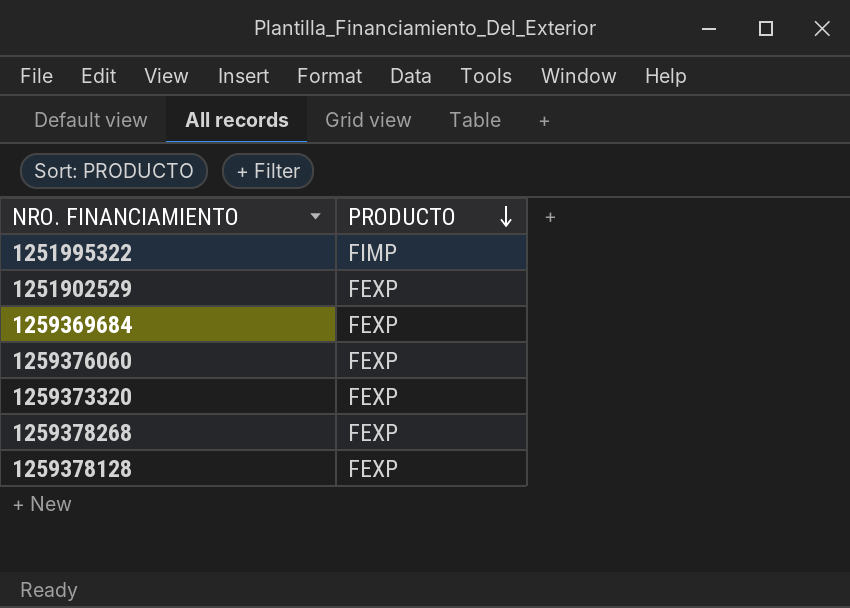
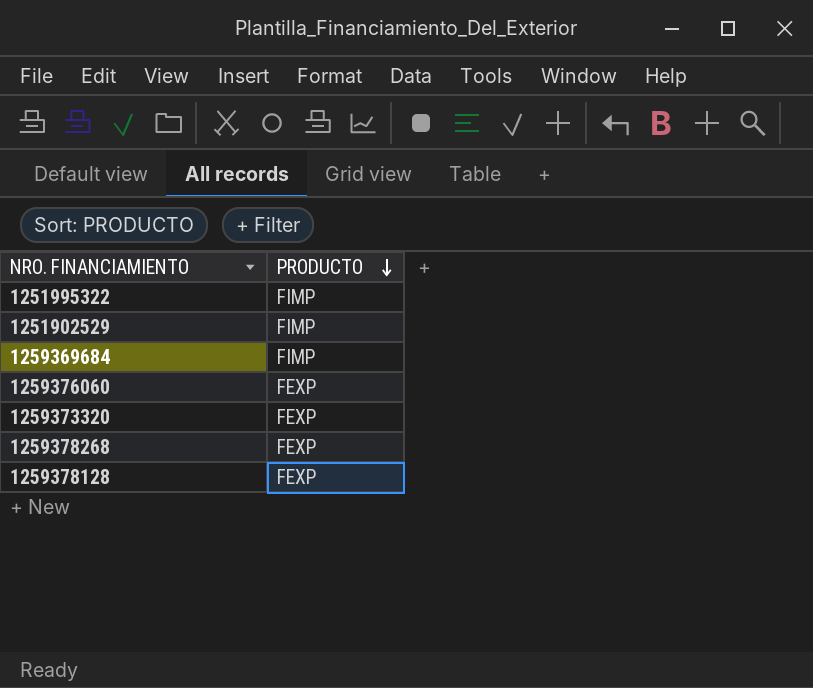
1251902529 | PRODUCTO: FEXP -> FIMP
1259369684 | PRODUCTO: FEXP -> FIMP

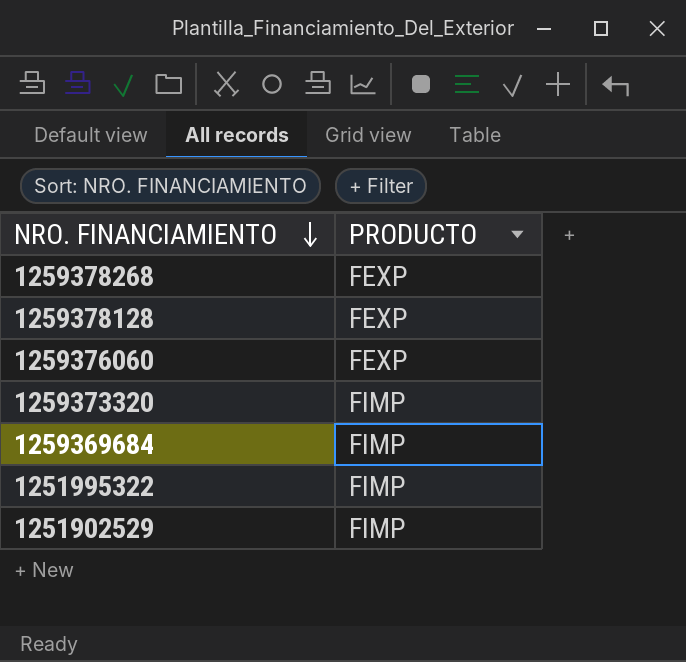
row order: PRODUCTO descending -> NRO. FINANCIAMIENTO descending
1259373320 | PRODUCTO: FEXP -> FIMP

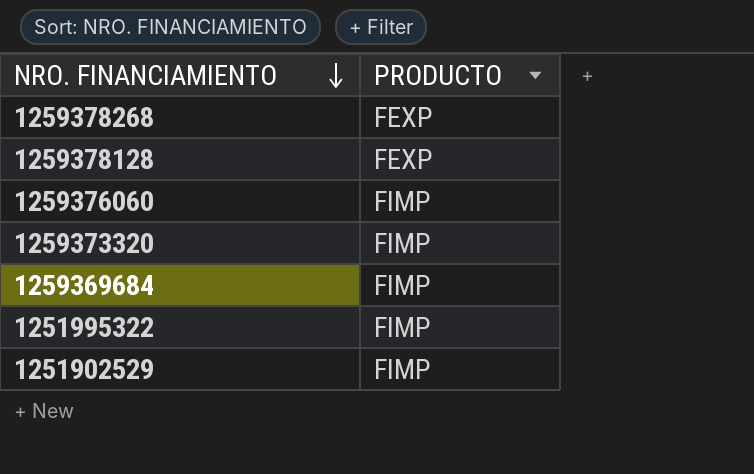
1259376060 | PRODUCTO: FEXP -> FIMP

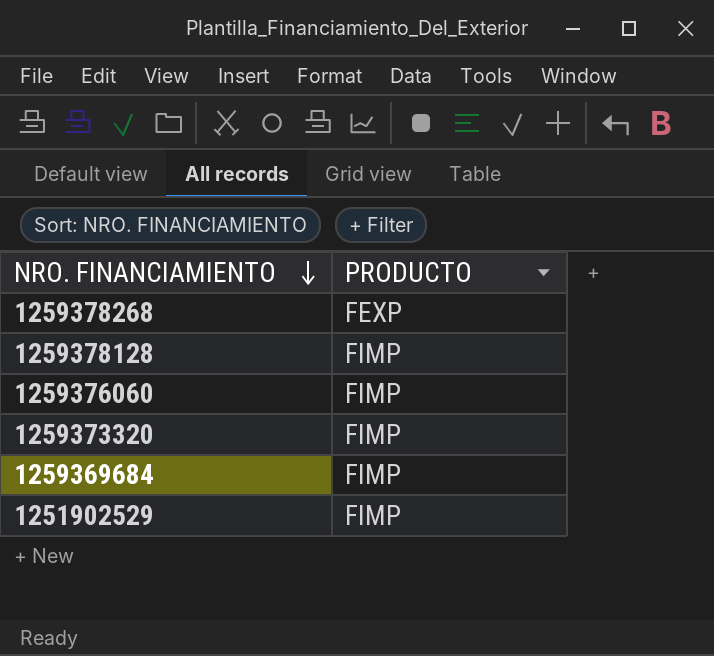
row 1251995322: FIMP -> none
1259378128 | PRODUCTO: FEXP -> FIMP

